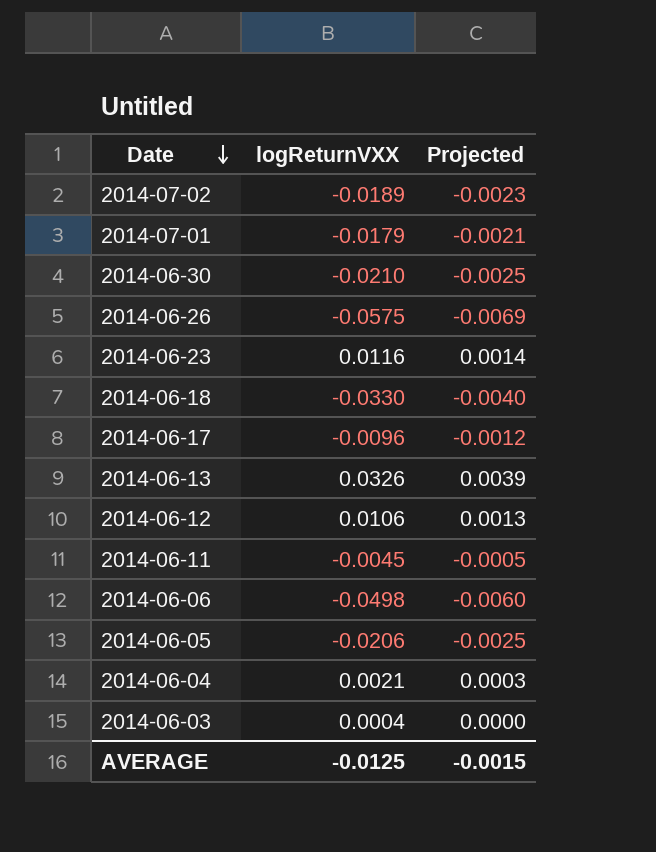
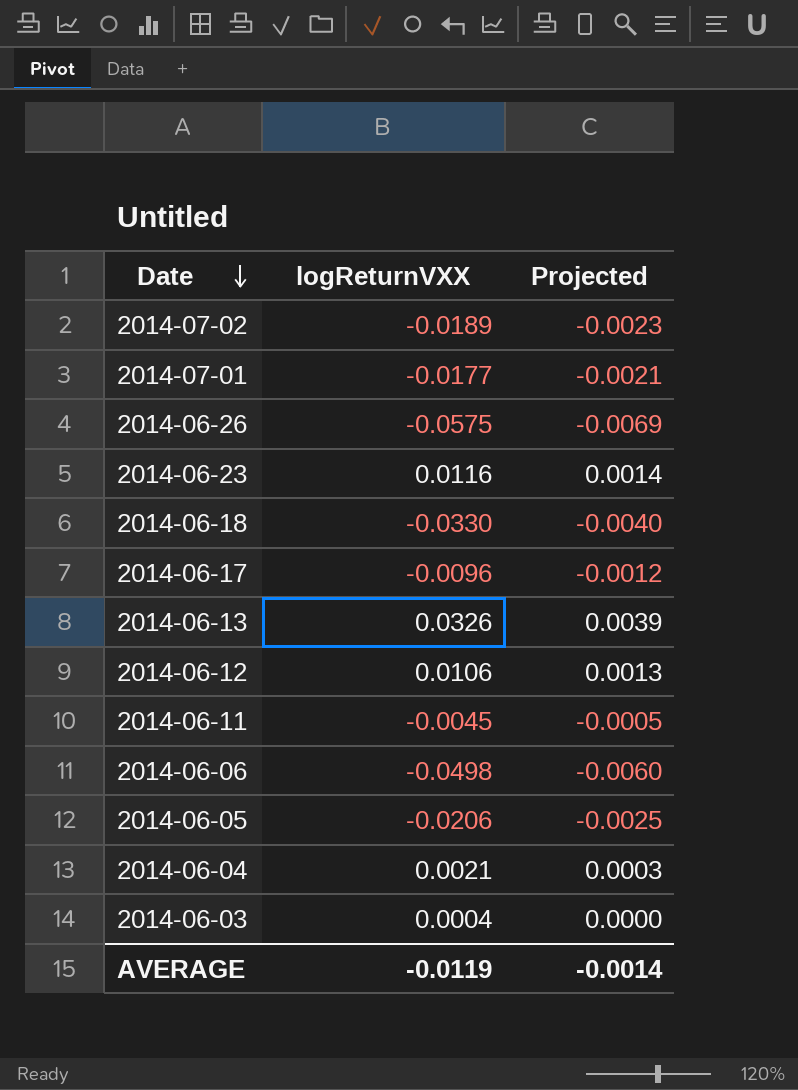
row 2014-06-30: -0.0210 | -0.0025 -> none
2014-07-01 | logReturnVXX: -0.0179 -> -0.0177
AVERAGE | logReturnVXX: -0.0125 -> -0.0119
AVERAGE | Projected: -0.0015 -> -0.0014

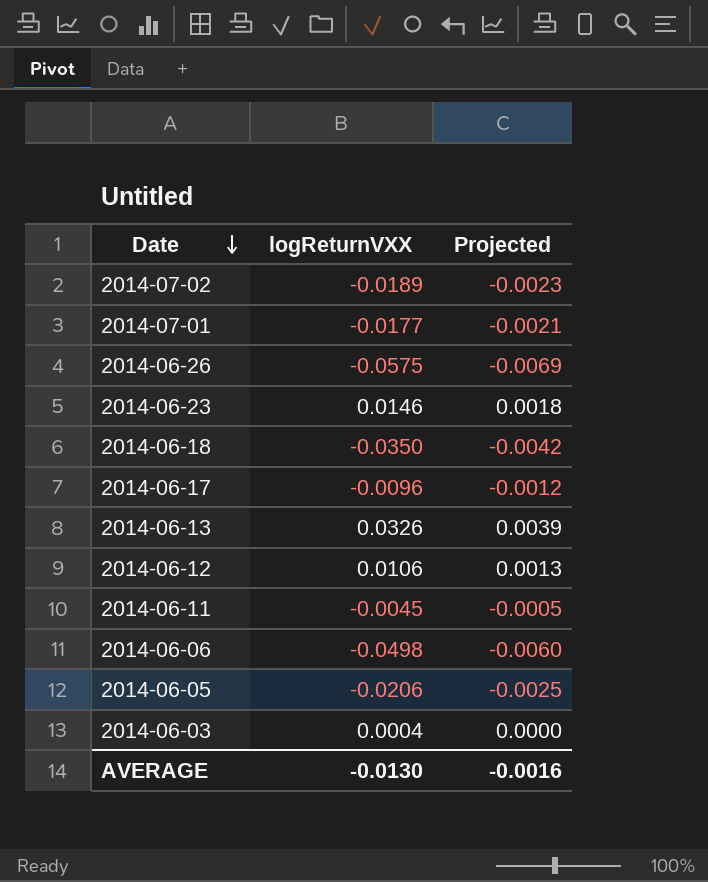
row 2014-06-04: 0.0021 | 0.0003 -> none
2014-06-23 | logReturnVXX: 0.0116 -> 0.0146
2014-06-23 | Projected: 0.0014 -> 0.0018
2014-06-18 | logReturnVXX: -0.0330 -> -0.0350
2014-06-18 | Projected: -0.0040 -> -0.0042
AVERAGE | logReturnVXX: -0.0119 -> -0.0130
AVERAGE | Projected: -0.0014 -> -0.0016

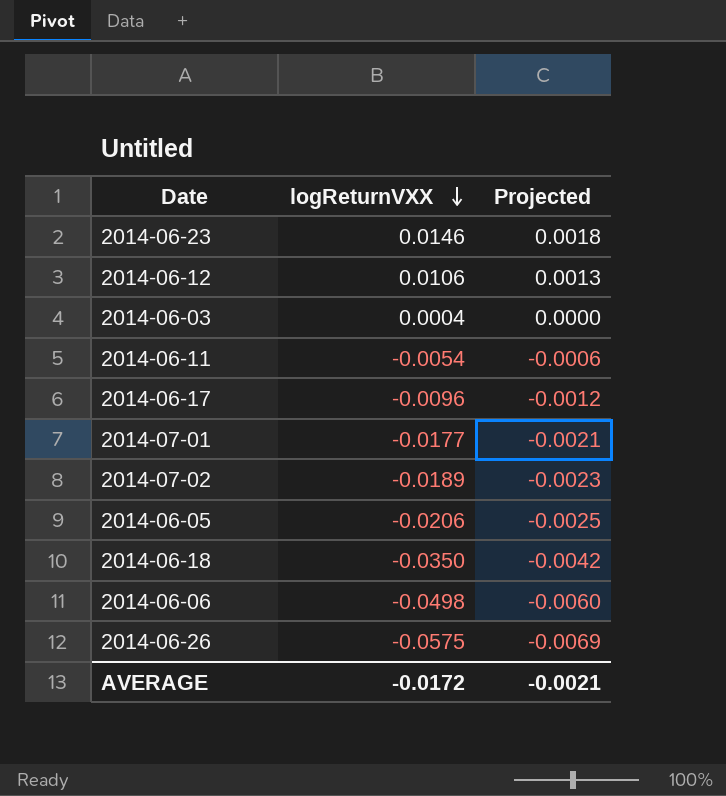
row order: Date descending -> logReturnVXX descending
row 2014-06-13: 0.0326 | 0.0039 -> none
2014-06-11 | logReturnVXX: -0.0045 -> -0.0054
2014-06-11 | Projected: -0.0005 -> -0.0006
AVERAGE | logReturnVXX: -0.0130 -> -0.0172
AVERAGE | Projected: -0.0016 -> -0.0021

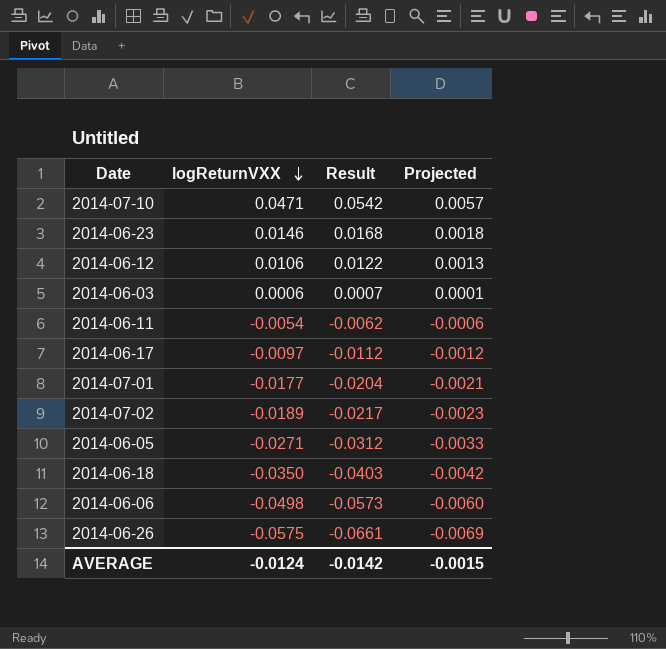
column Result | formula: none -> [logReturnVXX] * 1.15
row 2014-07-10: none -> 0.0471 | 0.0542 | 0.0057
2014-06-03 | logReturnVXX: 0.0004 -> 0.0006
2014-06-03 | Projected: 0.0000 -> 0.0001
2014-06-17 | logReturnVXX: -0.0096 -> -0.0097
2014-06-05 | logReturnVXX: -0.0206 -> -0.0271
2014-06-05 | Projected: -0.0025 -> -0.0033
AVERAGE | logReturnVXX: -0.0172 -> -0.0124
AVERAGE | Projected: -0.0021 -> -0.0015

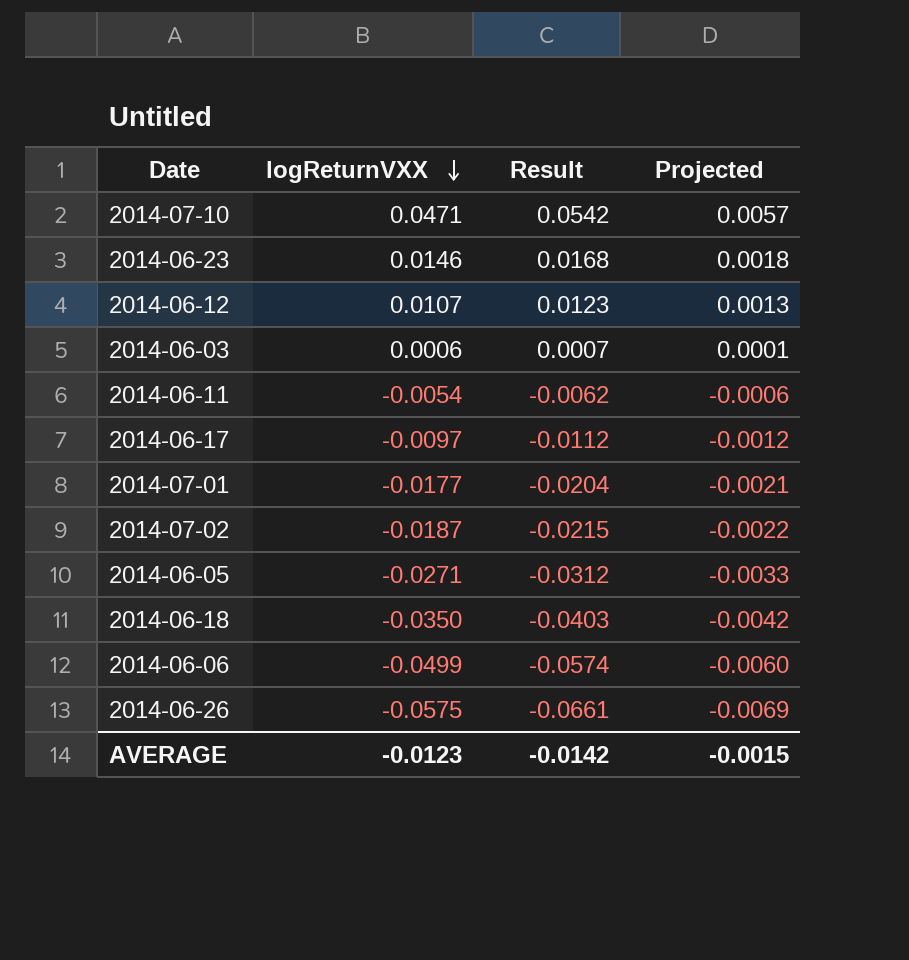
2014-06-12 | logReturnVXX: 0.0106 -> 0.0107
2014-06-12 | Result: 0.0122 -> 0.0123
2014-07-02 | logReturnVXX: -0.0189 -> -0.0187
2014-07-02 | Result: -0.0217 -> -0.0215
2014-07-02 | Projected: -0.0023 -> -0.0022
2014-06-06 | logReturnVXX: -0.0498 -> -0.0499
2014-06-06 | Result: -0.0573 -> -0.0574
AVERAGE | logReturnVXX: -0.0124 -> -0.0123

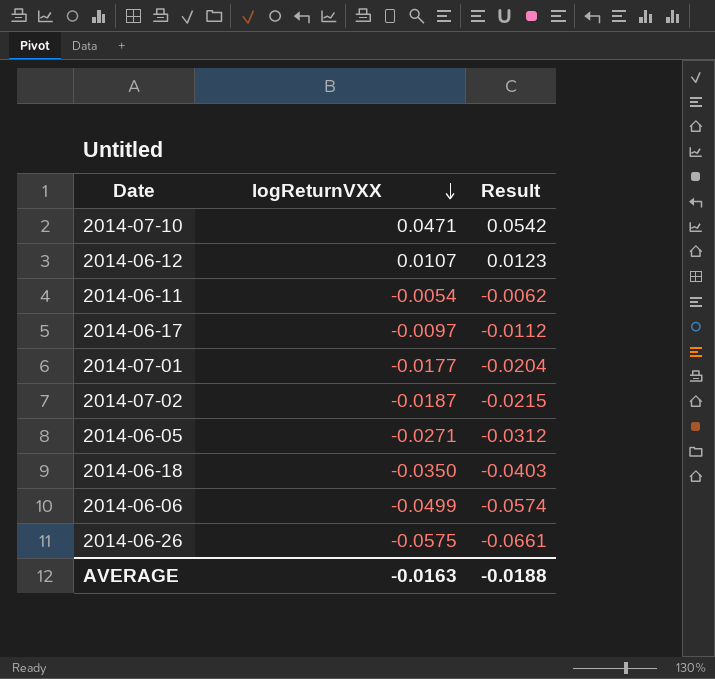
column Projected | formula: [logReturnVXX] * 0.12 -> none
row 2014-06-23: 0.0146 | 0.0168 | 0.0018 -> none
row 2014-06-03: 0.0006 | 0.0007 | 0.0001 -> none
AVERAGE | logReturnVXX: -0.0123 -> -0.0163
AVERAGE | Result: -0.0142 -> -0.0188

